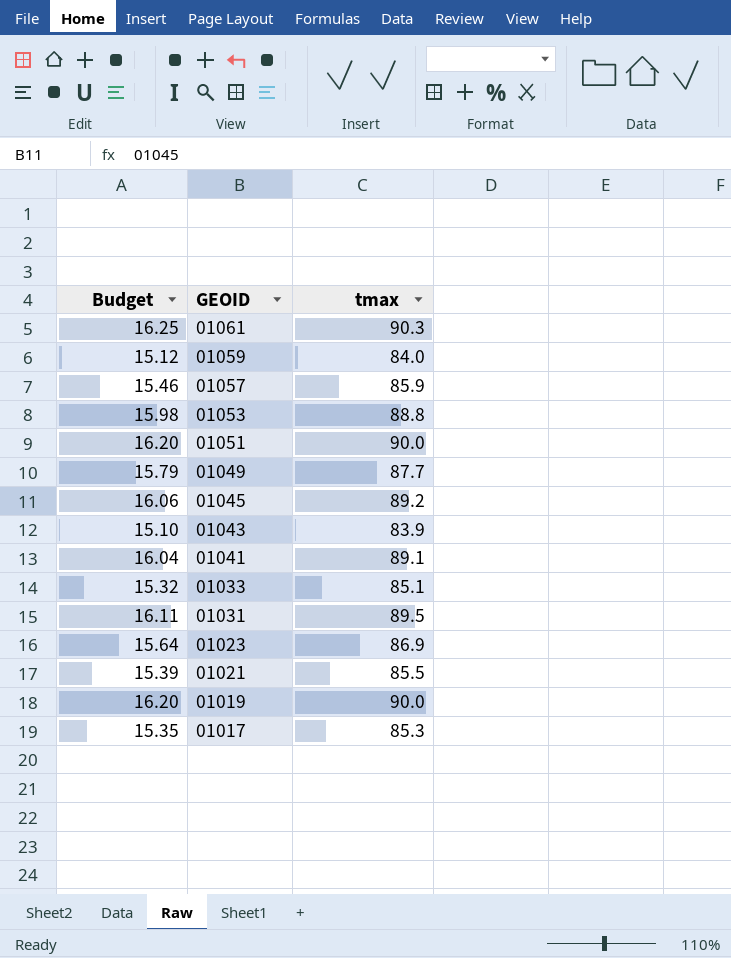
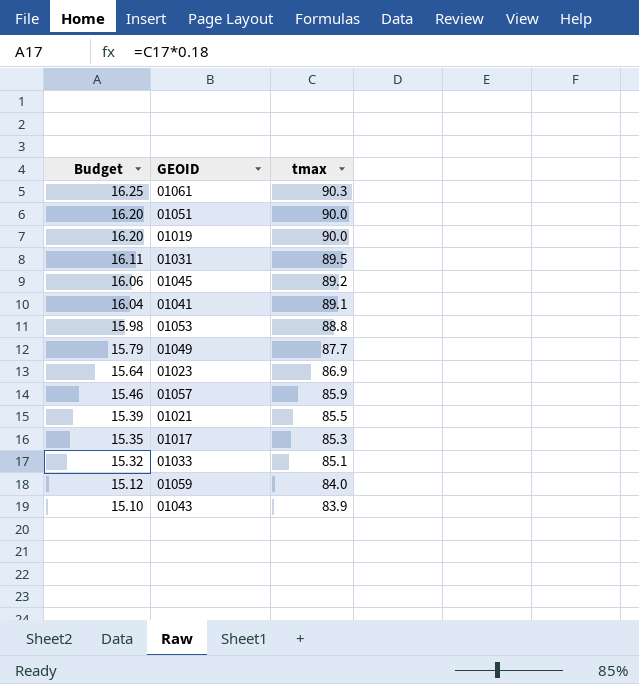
row order: GEOID descending -> Budget descending

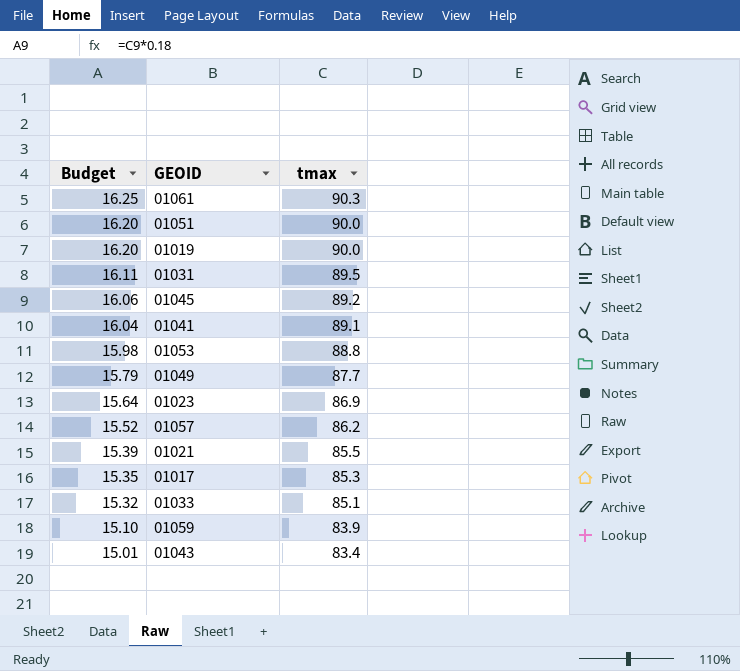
01057 | Budget: 15.46 -> 15.52
01057 | tmax: 85.9 -> 86.2
01059 | Budget: 15.12 -> 15.10
01059 | tmax: 84.0 -> 83.9
01043 | Budget: 15.10 -> 15.01
01043 | tmax: 83.9 -> 83.4

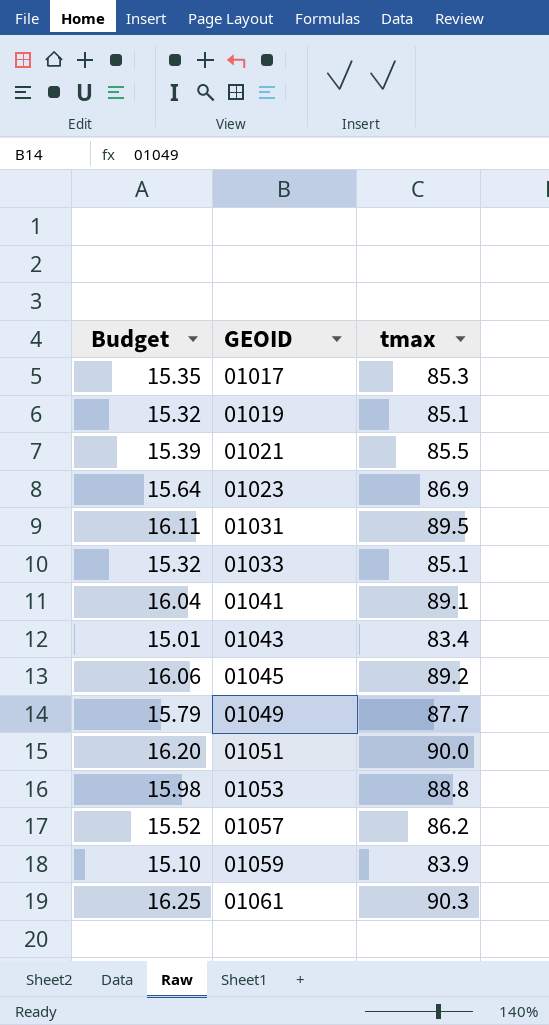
row order: Budget descending -> GEOID ascending
01019 | Budget: 16.20 -> 15.32
01019 | tmax: 90.0 -> 85.1

